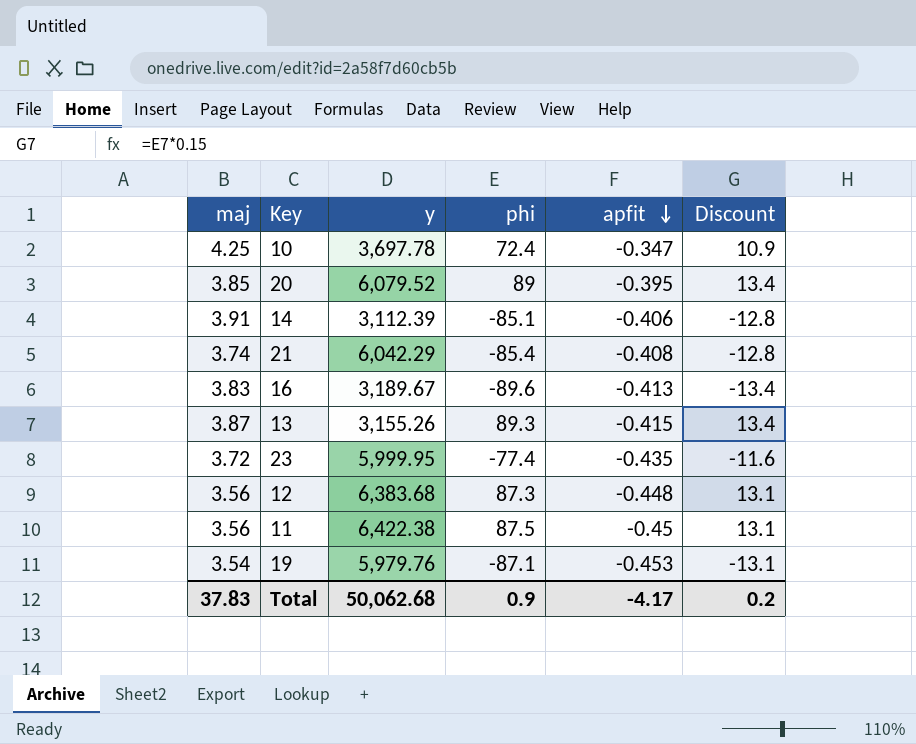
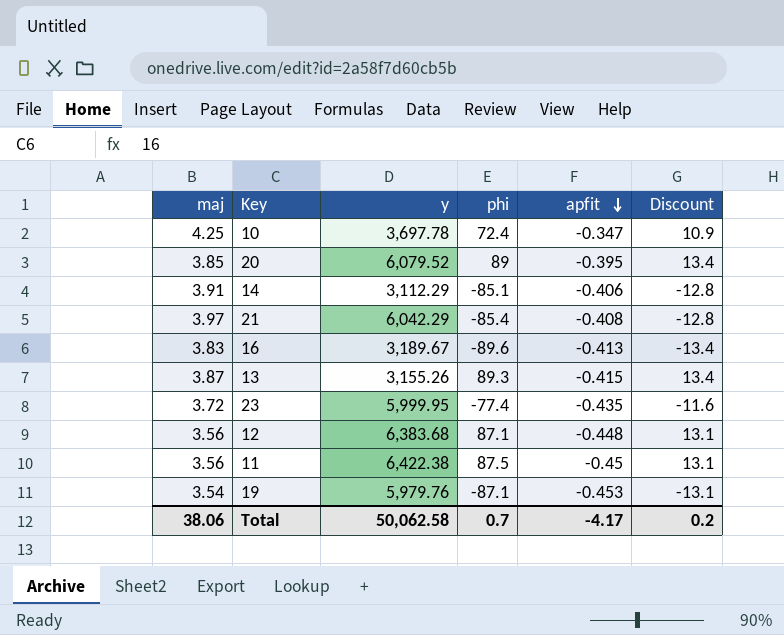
14 | y: 3,112.39 -> 3,112.29
21 | maj: 3.74 -> 3.97
12 | phi: 87.3 -> 87.1
Total | maj: 37.83 -> 38.06
Total | y: 50,062.68 -> 50,062.58
Total | phi: 0.9 -> 0.7

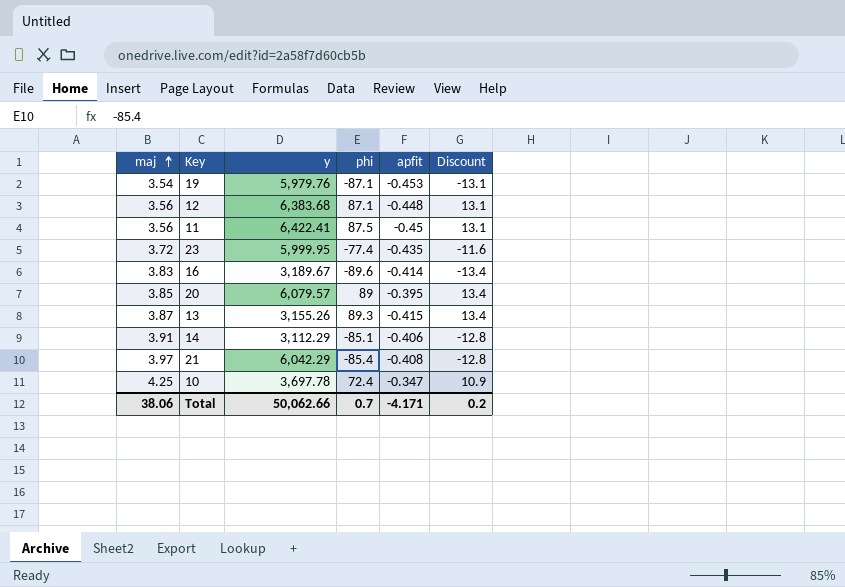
row order: apfit descending -> maj ascending
11 | y: 6,422.38 -> 6,422.41
16 | apfit: -0.413 -> -0.414
20 | y: 6,079.52 -> 6,079.57
Total | y: 50,062.58 -> 50,062.66
Total | apfit: -4.17 -> -4.171

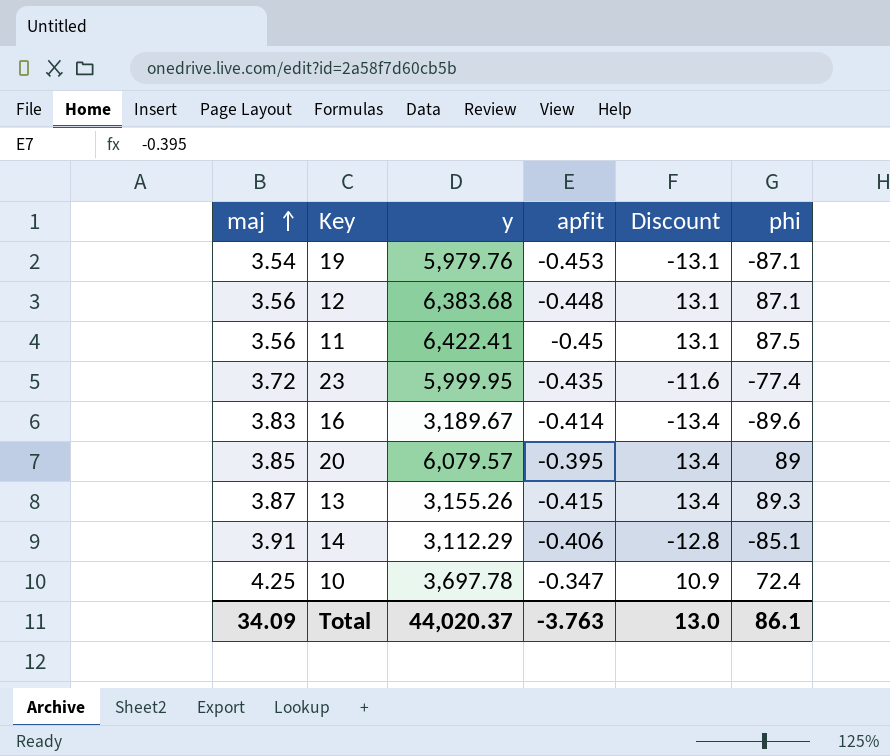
column phi | position: 4 -> 6
row 21: 3.97 | 6,042.29 | -85.4 | -0.408 | -12.8 -> none
Total | maj: 38.06 -> 34.09
Total | y: 50,062.66 -> 44,020.37
Total | apfit: -4.171 -> -3.763
Total | Discount: 0.2 -> 13.0
Total | phi: 0.7 -> 86.1

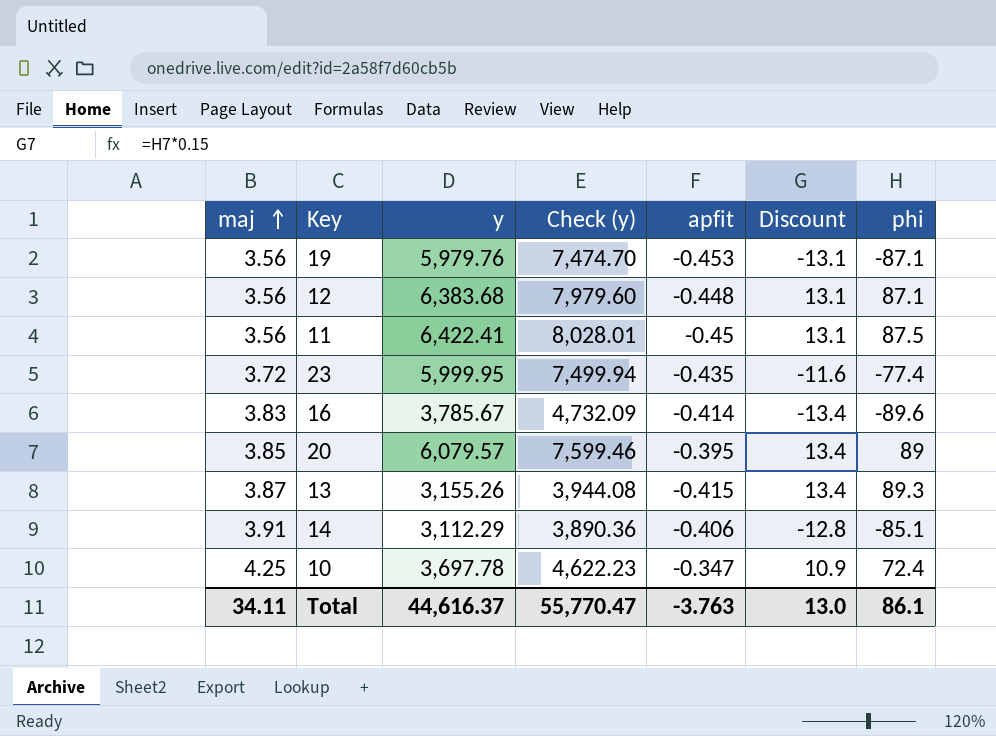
column Check (y) | formula: none -> [y] * 1.25
19 | maj: 3.54 -> 3.56
16 | y: 3,189.67 -> 3,785.67
Total | maj: 34.09 -> 34.11
Total | y: 44,020.37 -> 44,616.37

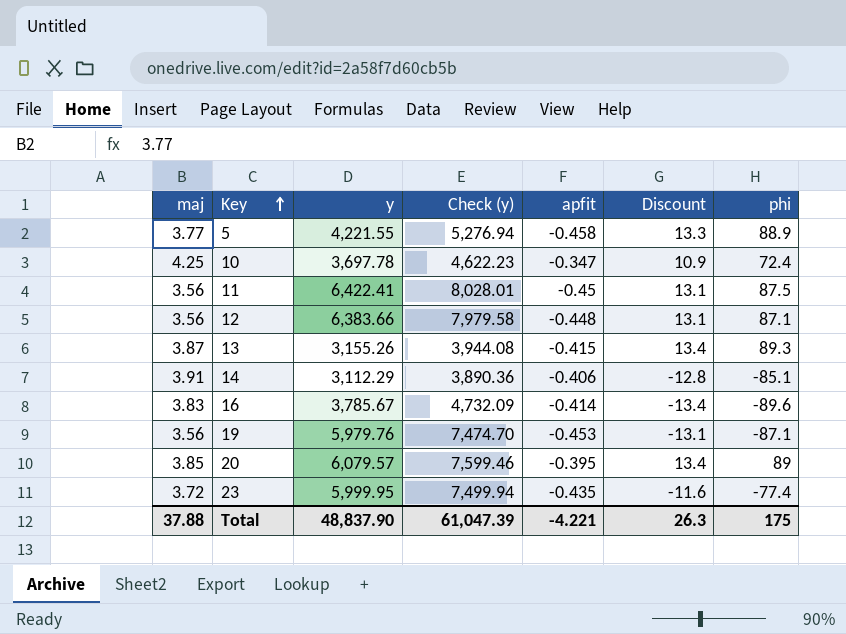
row order: maj ascending -> Key ascending
row 5: none -> 3.77 | 4,221.55 | 5,276.94 | -0.458 | 13.3 | 88.9
12 | y: 6,383.68 -> 6,383.66
12 | Check (y): 7,979.60 -> 7,979.58
Total | maj: 34.11 -> 37.88
Total | y: 44,616.37 -> 48,837.90
Total | Check (y): 55,770.47 -> 61,047.39
Total | apfit: -3.763 -> -4.221
Total | Discount: 13.0 -> 26.3
Total | phi: 86.1 -> 175

